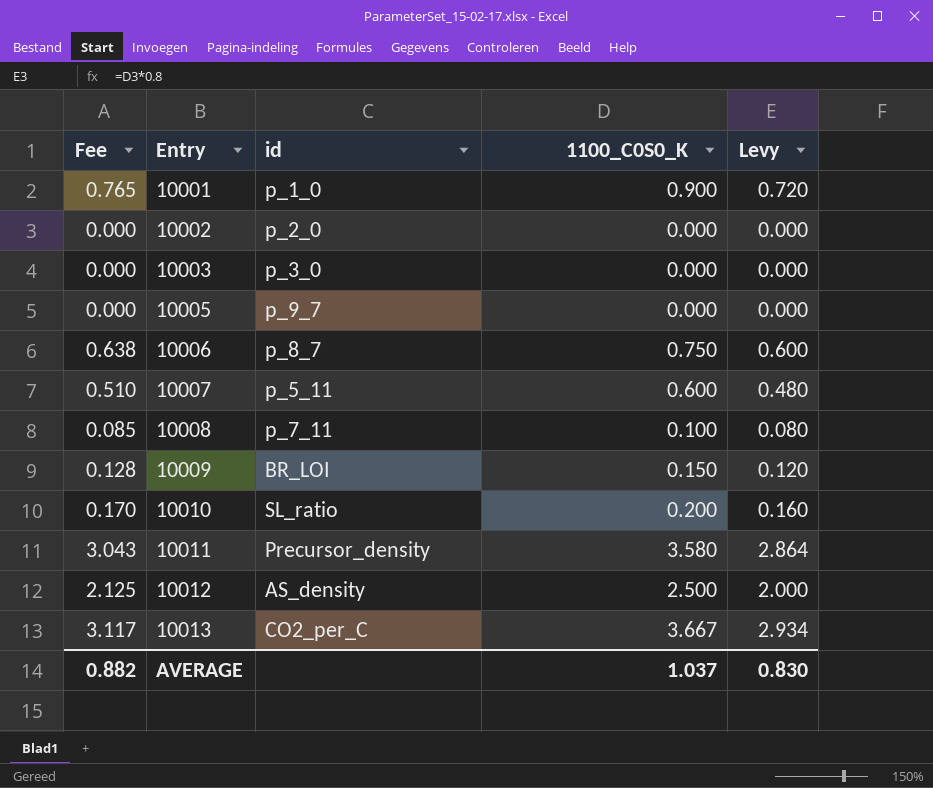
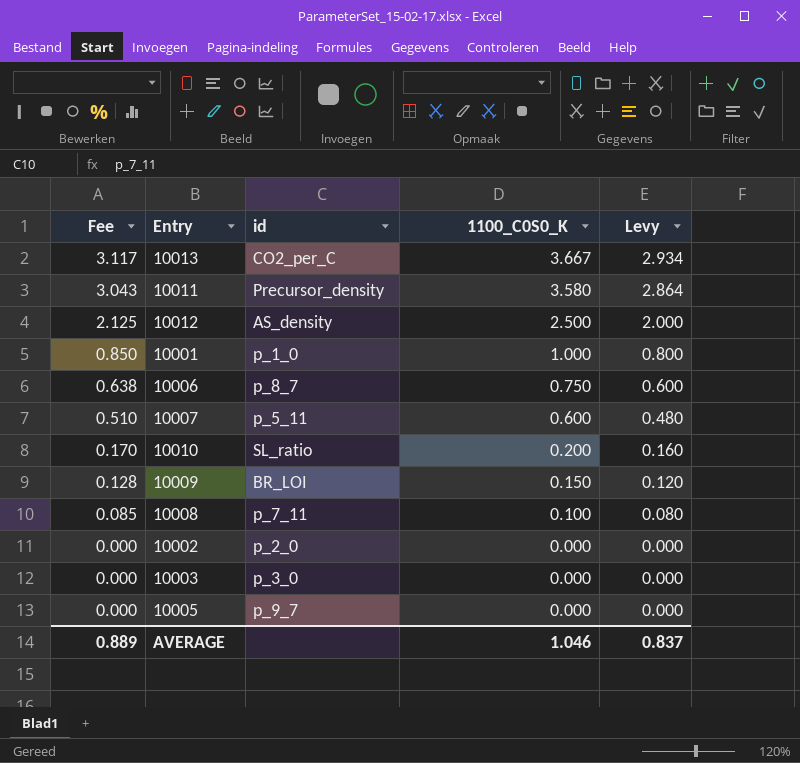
row order: Entry ascending -> Fee descending
10001 | Fee: 0.765 -> 0.850
10001 | 1100_C0S0_K: 0.900 -> 1.000
10001 | Levy: 0.720 -> 0.800
AVERAGE | Fee: 0.882 -> 0.889
AVERAGE | 1100_C0S0_K: 1.037 -> 1.046
AVERAGE | Levy: 0.830 -> 0.837

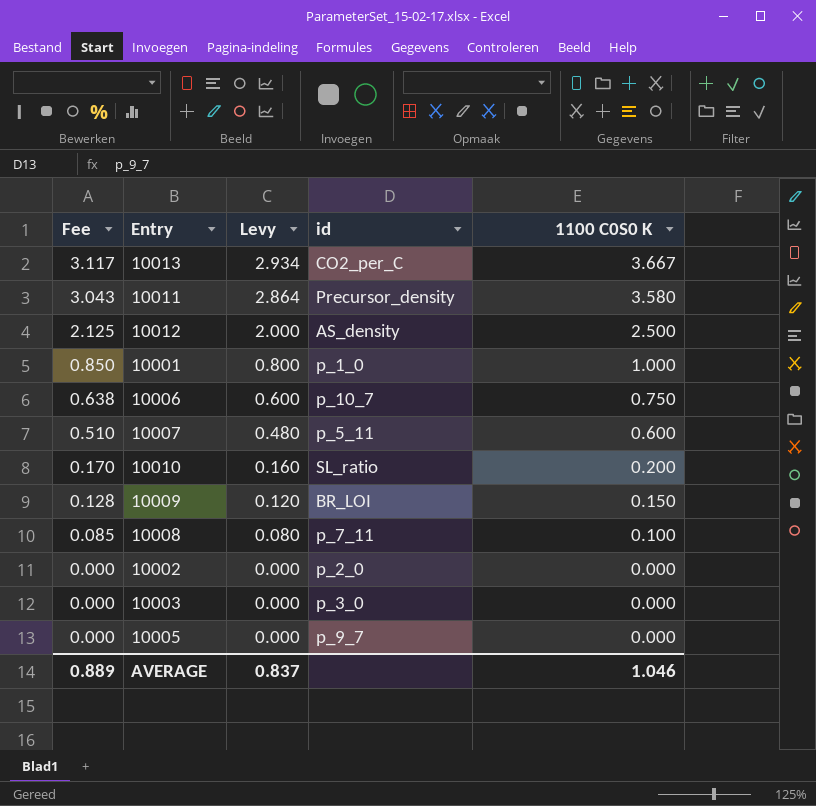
column Levy | position: 5 -> 3
column name: 1100_C0S0_K -> 1100 C0S0 K
10006 | id: p_8_7 -> p_10_7

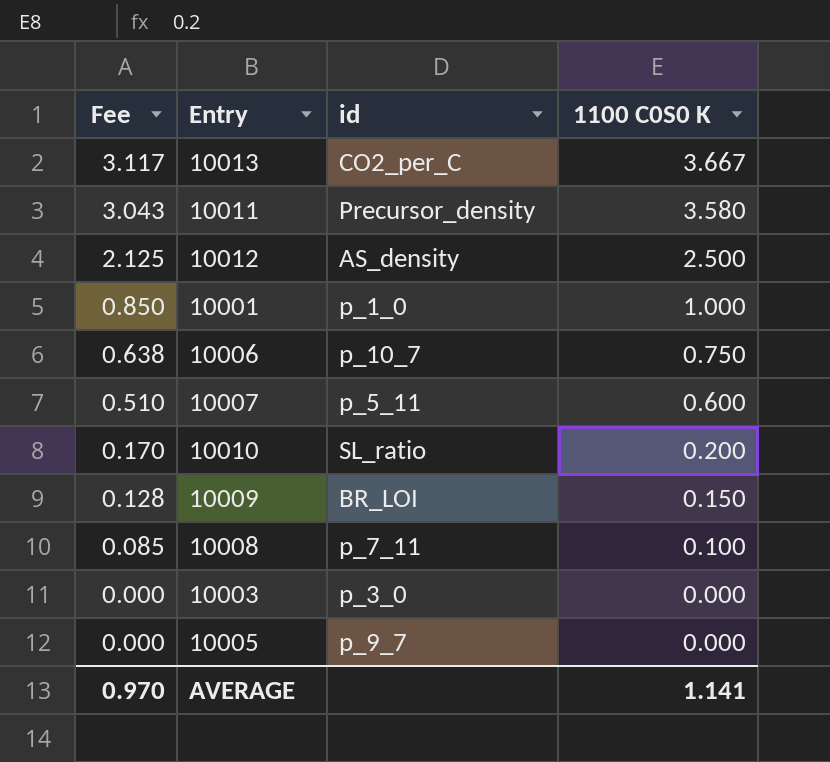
column Levy | formula: [1100 C0S0 K] * 0.8 -> none
row 10002: 0.000 | 0.000 | p_2_0 | 0.000 -> none
AVERAGE | Fee: 0.889 -> 0.970
AVERAGE | 1100 C0S0 K: 1.046 -> 1.141

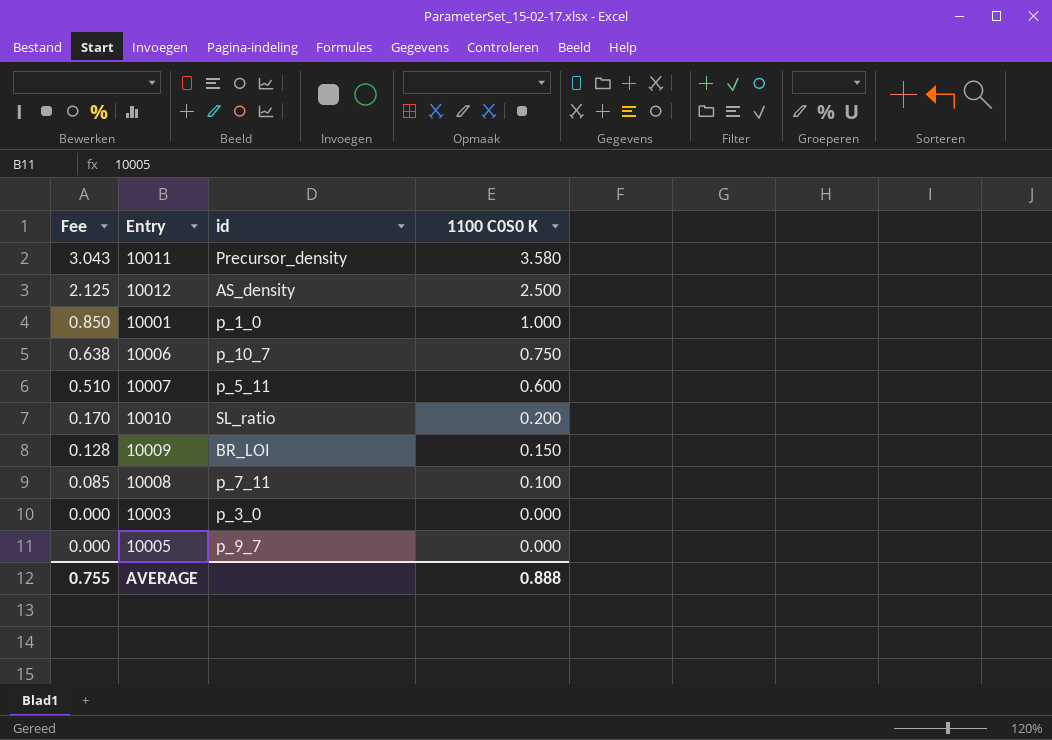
row 10013: 3.117 | CO2_per_C | 3.667 -> none
AVERAGE | Fee: 0.970 -> 0.755
AVERAGE | 1100 C0S0 K: 1.141 -> 0.888

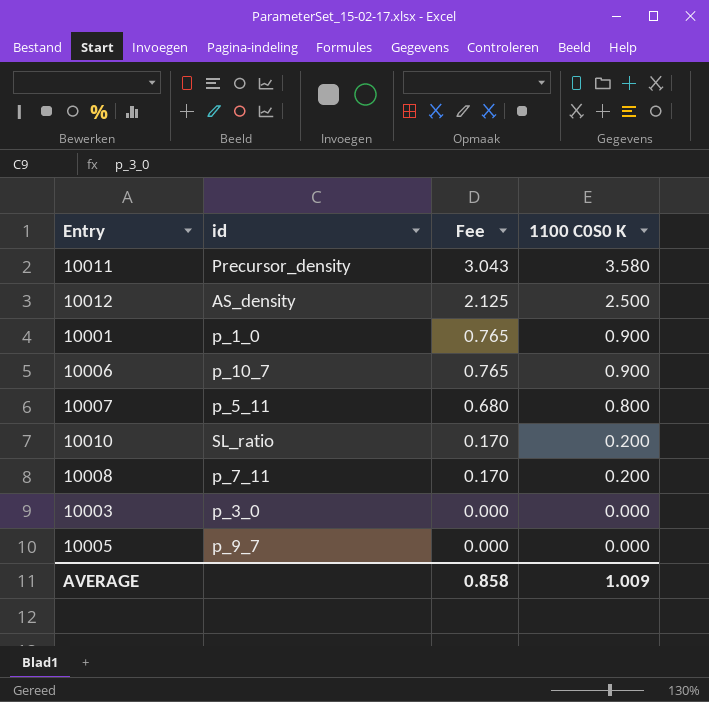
column Fee | position: 1 -> 3
row 10009: 0.128 | BR_LOI | 0.150 -> none
10001 | Fee: 0.850 -> 0.765
10001 | 1100 C0S0 K: 1.000 -> 0.900
10006 | Fee: 0.638 -> 0.765
10006 | 1100 C0S0 K: 0.750 -> 0.900
10007 | Fee: 0.510 -> 0.680
10007 | 1100 C0S0 K: 0.600 -> 0.800
10008 | Fee: 0.085 -> 0.170
10008 | 1100 C0S0 K: 0.100 -> 0.200
AVERAGE | Fee: 0.755 -> 0.858
AVERAGE | 1100 C0S0 K: 0.888 -> 1.009

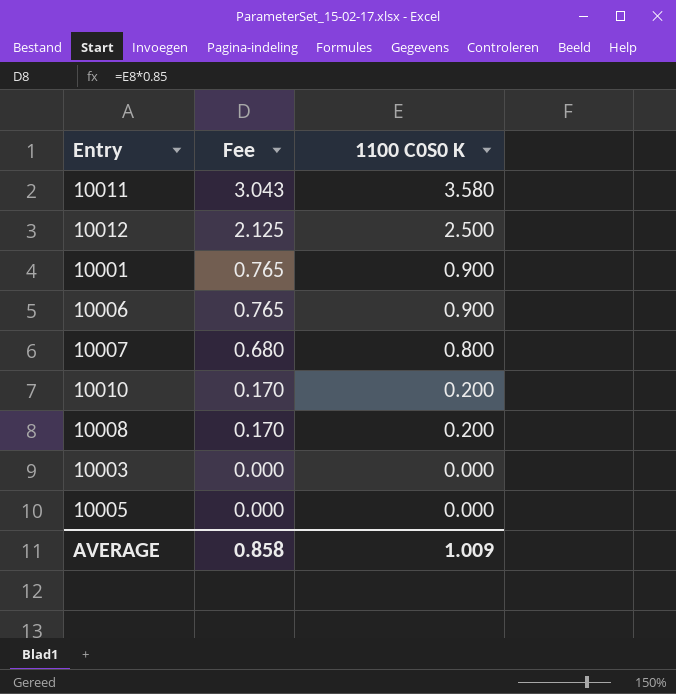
column id | position: 2 -> none

